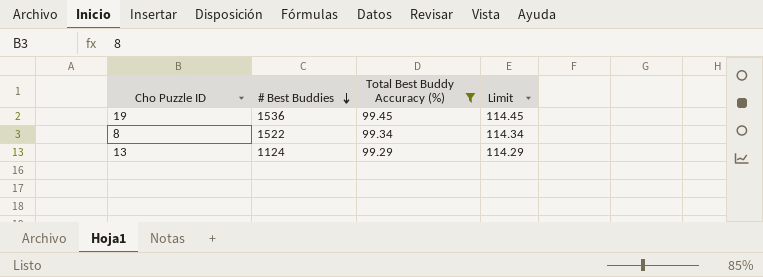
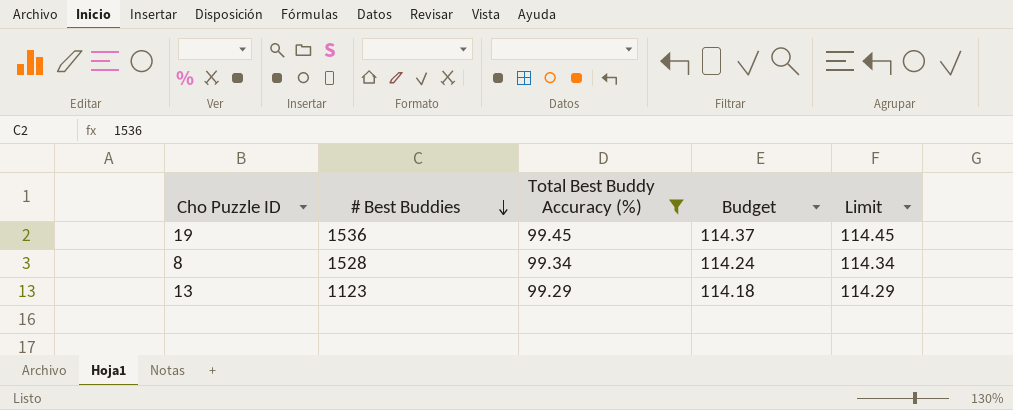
column Budget | formula: none -> [Total Best Buddy Accuracy (%)] * 1.15
8 | # Best Buddies: 1522 -> 1528
13 | # Best Buddies: 1124 -> 1123

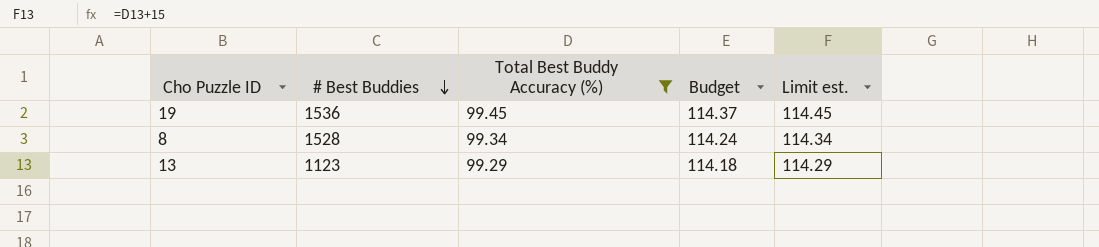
column name: Limit -> Limit est.

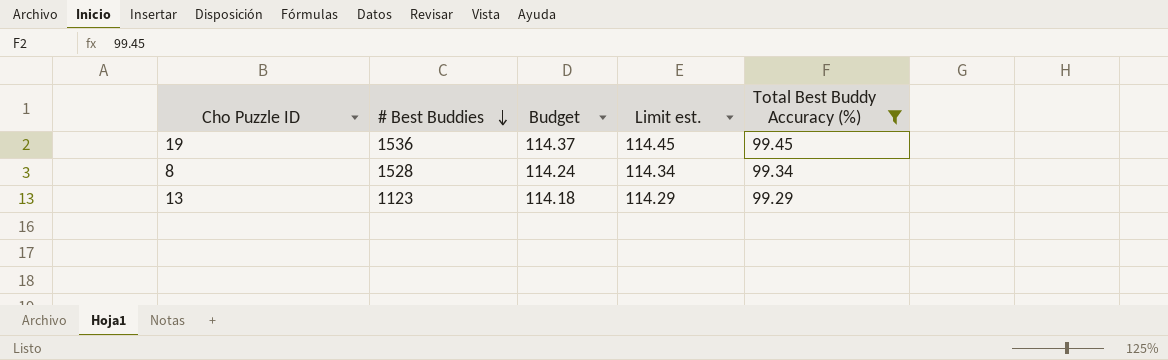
column Total Best Buddy Accuracy (%) | position: 3 -> 5

